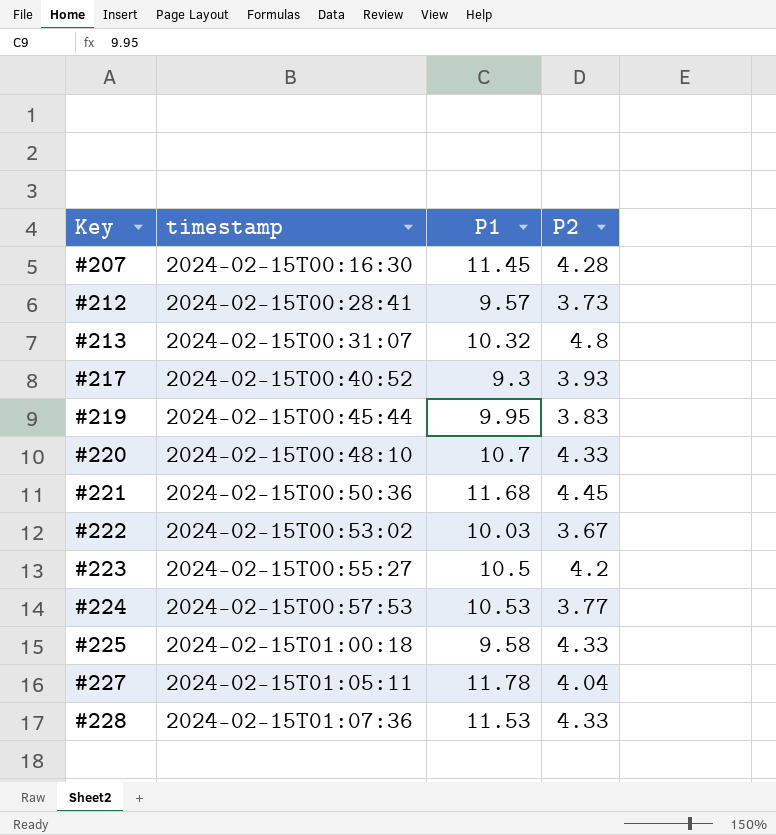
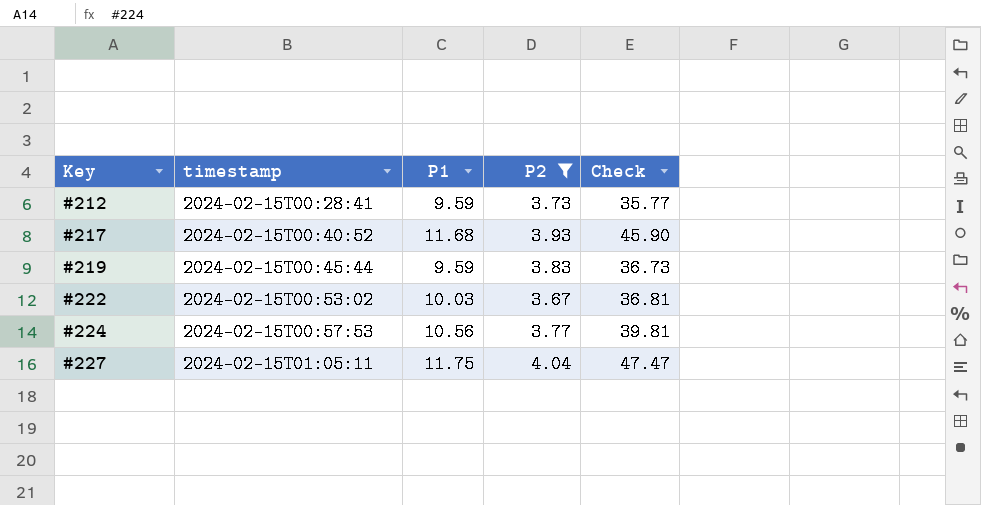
filter: none -> P2 <= 4.04
column Check | formula: none -> [P1] * [P2]
#212 | P1: 9.57 -> 9.59
#217 | P1: 9.3 -> 11.68
#219 | P1: 9.95 -> 9.59
#224 | P1: 10.53 -> 10.56
#227 | P1: 11.78 -> 11.75

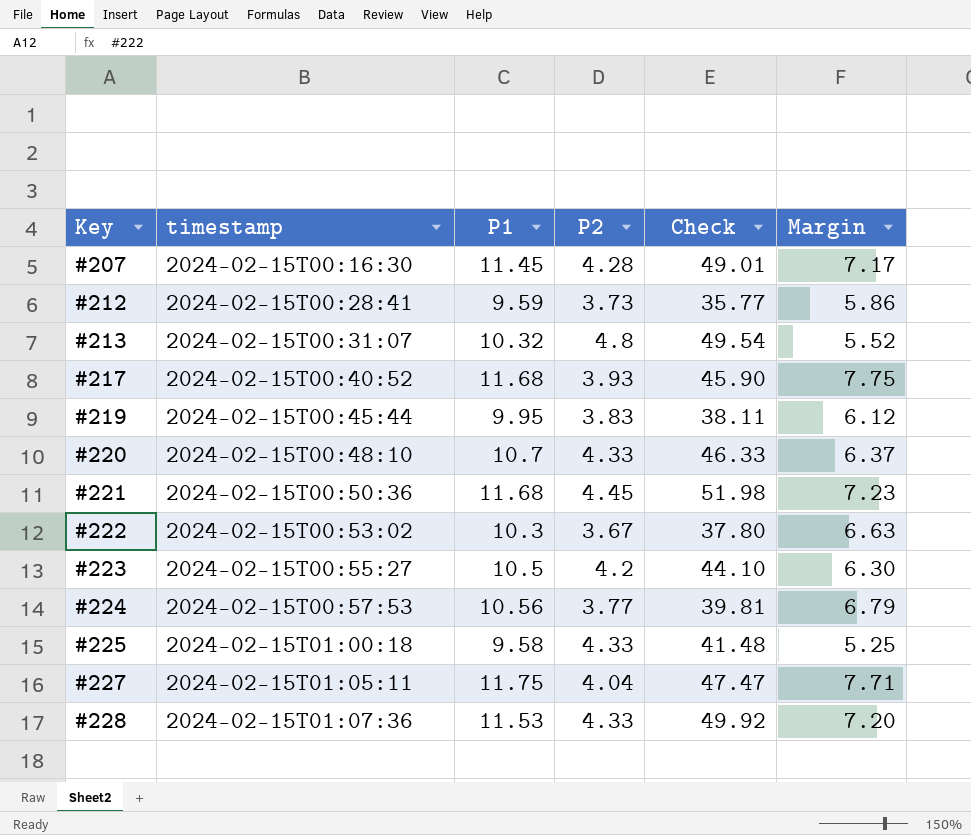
filter: P2 <= 4.04 -> none
column Margin | formula: none -> [P1] - [P2]
#219 | P1: 9.59 -> 9.95
#219 | Check: 36.73 -> 38.11
#222 | P1: 10.03 -> 10.3
#222 | Check: 36.81 -> 37.80

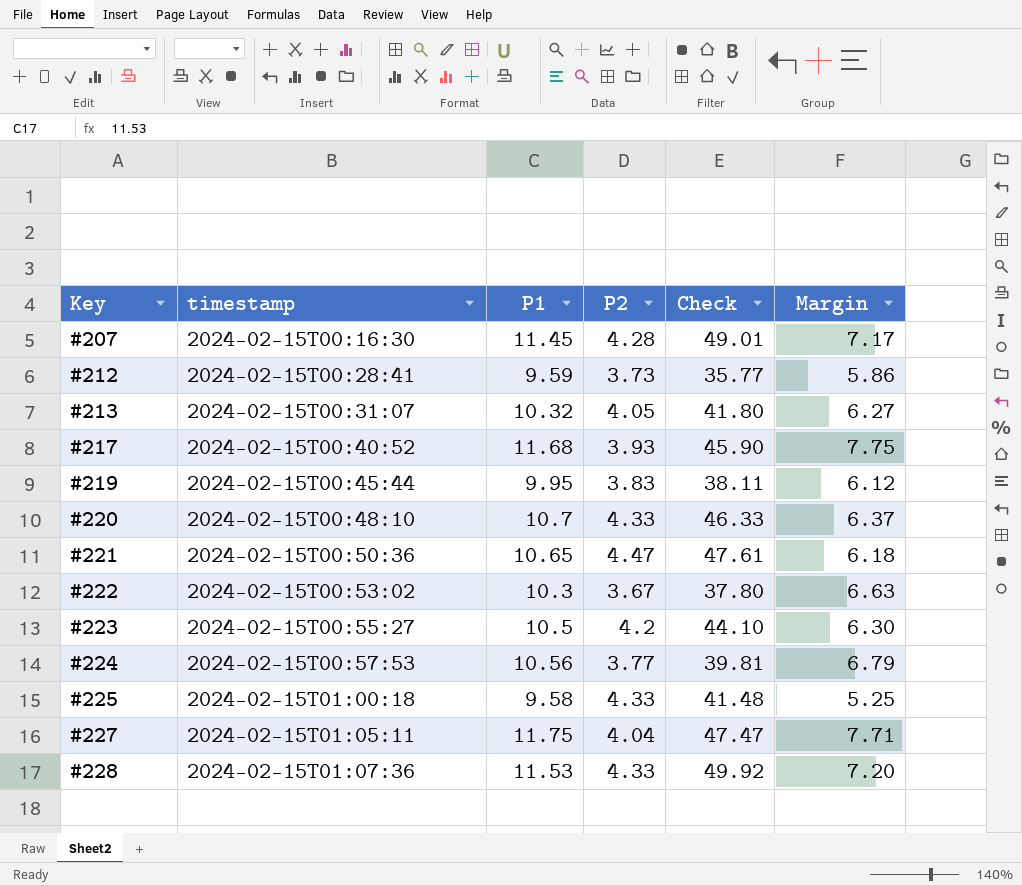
#213 | P2: 4.8 -> 4.05
#213 | Check: 49.54 -> 41.80
#213 | Margin: 5.52 -> 6.27
#221 | P1: 11.68 -> 10.65
#221 | P2: 4.45 -> 4.47
#221 | Check: 51.98 -> 47.61
#221 | Margin: 7.23 -> 6.18

